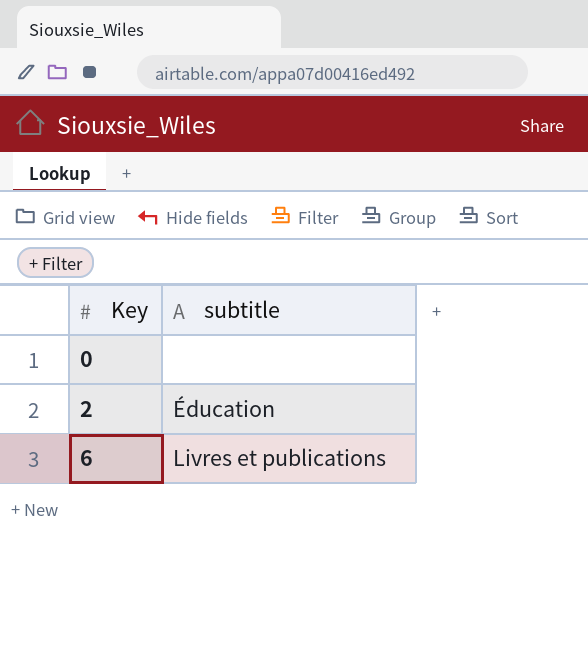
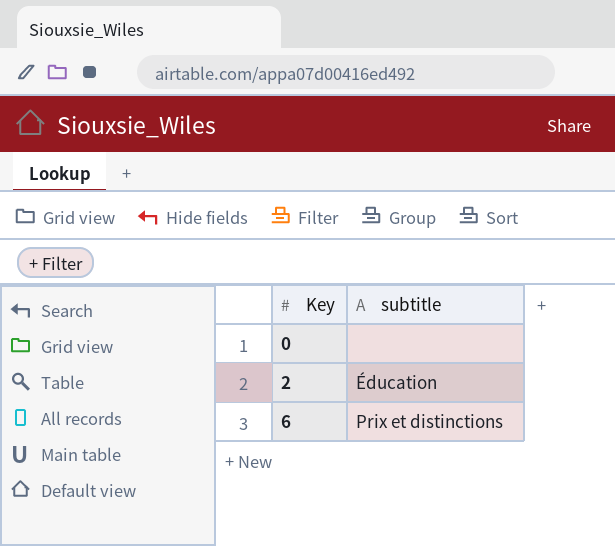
6 | subtitle: Livres et publications -> Prix et distinctions

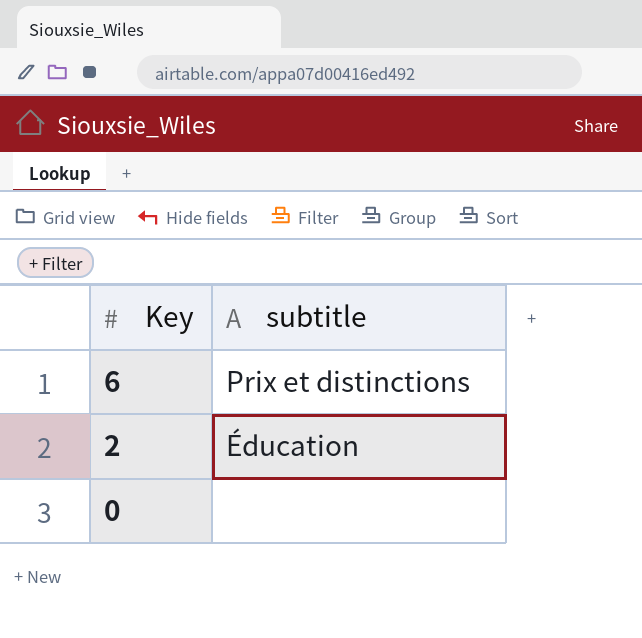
row order: Key ascending -> Key descending

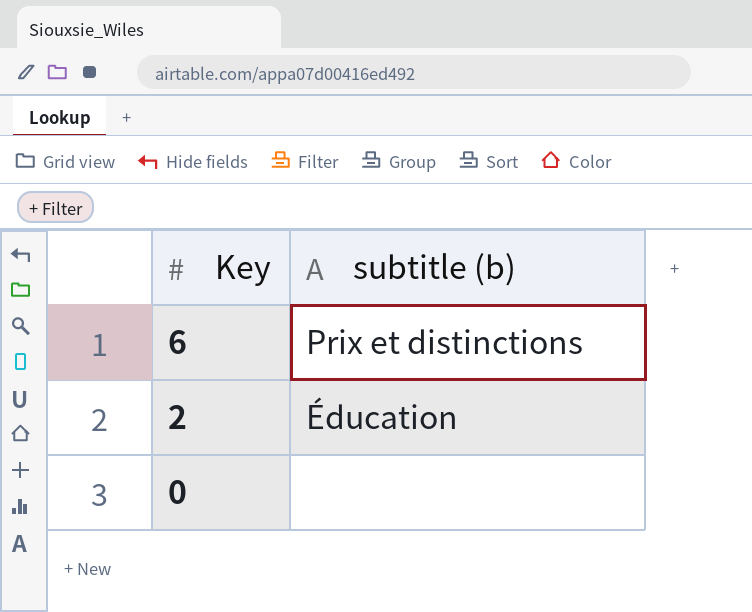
column name: subtitle -> subtitle (b)

